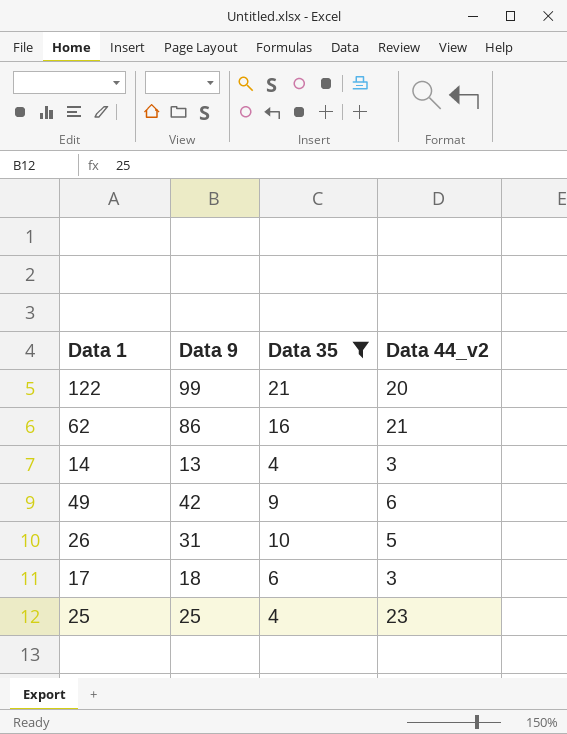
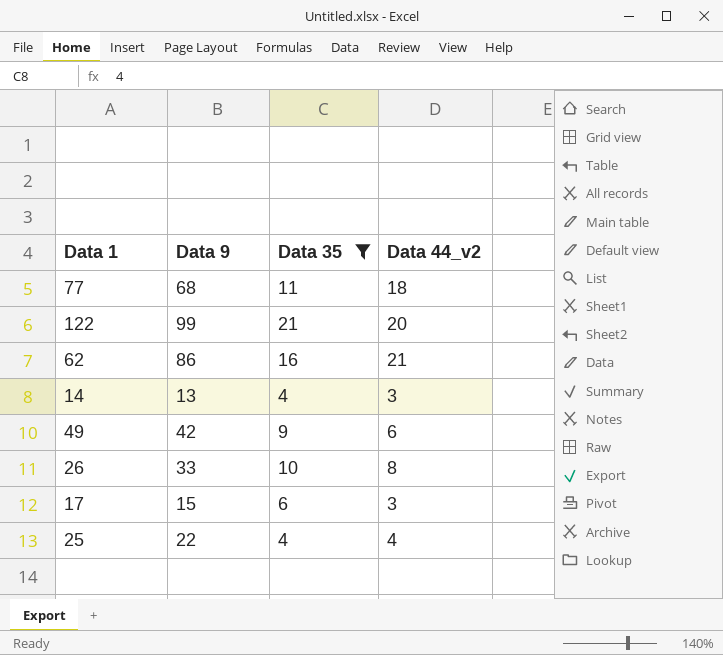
row 77: none -> 68 | 11 | 18
26 | Data 9: 31 -> 33
26 | Data 44_v2: 5 -> 8
17 | Data 9: 18 -> 15
25 | Data 9: 25 -> 22
25 | Data 44_v2: 23 -> 4

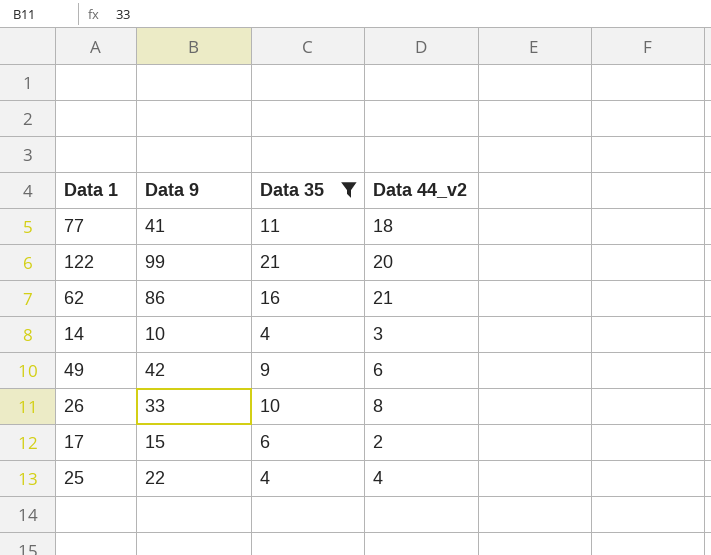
77 | Data 9: 68 -> 41
14 | Data 9: 13 -> 10
17 | Data 44_v2: 3 -> 2

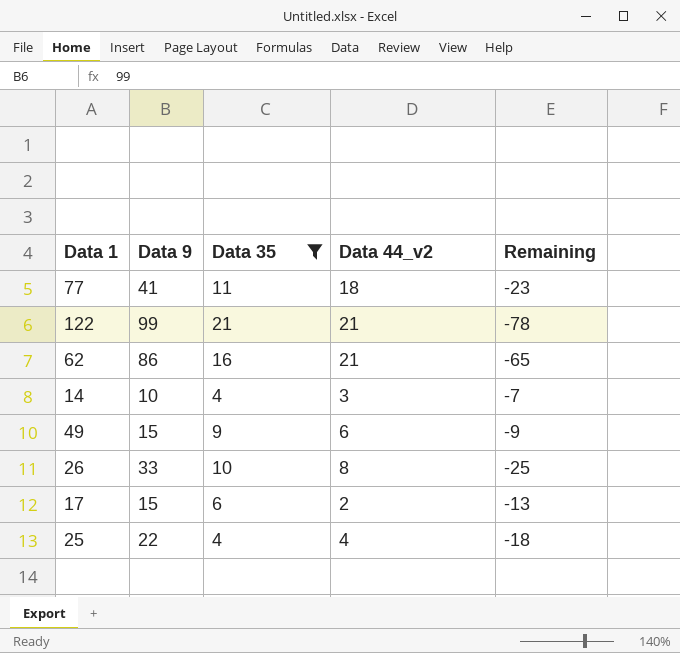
column Remaining | formula: none -> [Data 44_v2] - [Data 9]
122 | Data 44_v2: 20 -> 21
49 | Data 9: 42 -> 15

